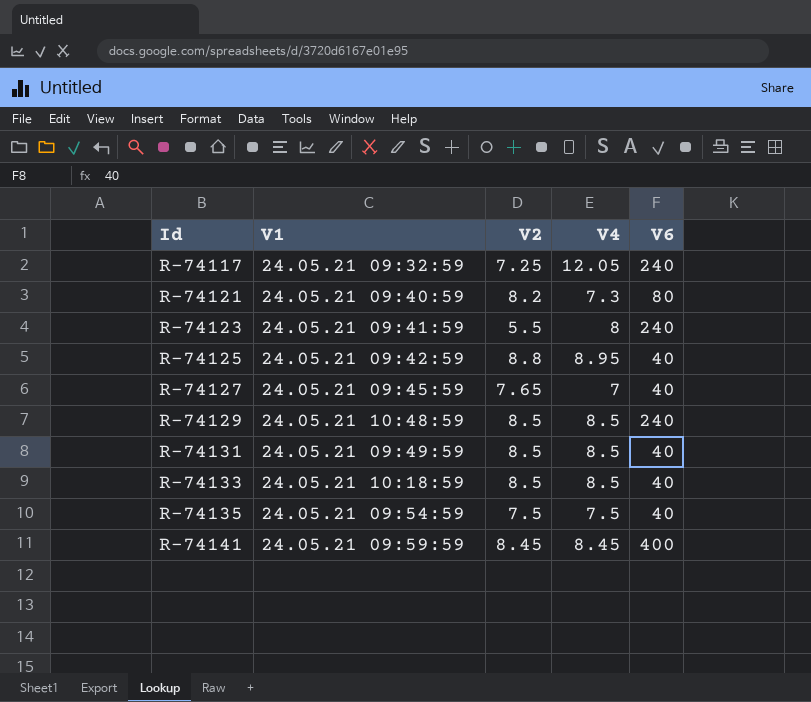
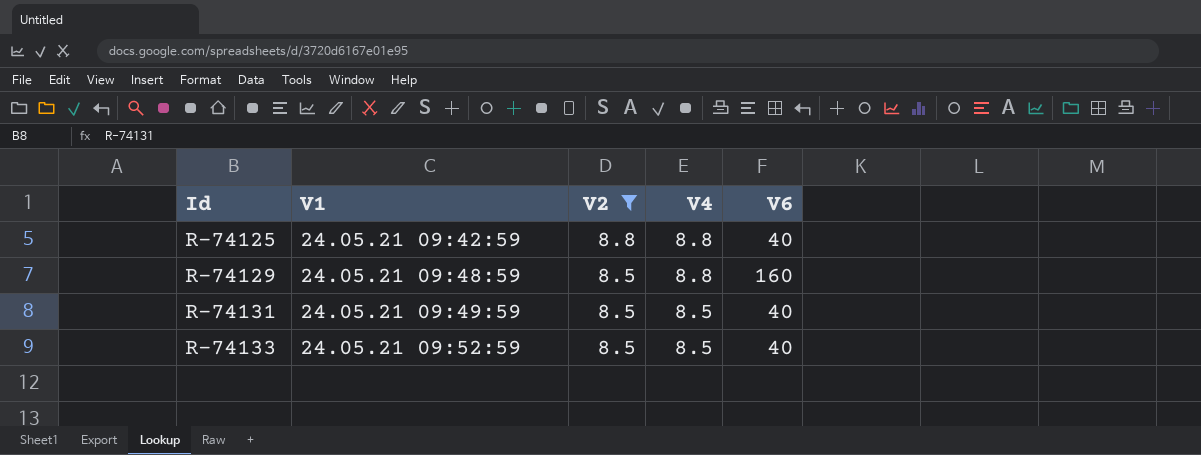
filter: none -> V2 >= 8.5
R-74125 | V4: 8.95 -> 8.8
R-74129 | V1: 24.05.21 10:48:59 -> 24.05.21 09:48:59
R-74129 | V4: 8.5 -> 8.8
R-74129 | V6: 240 -> 160
R-74133 | V1: 24.05.21 10:18:59 -> 24.05.21 09:52:59

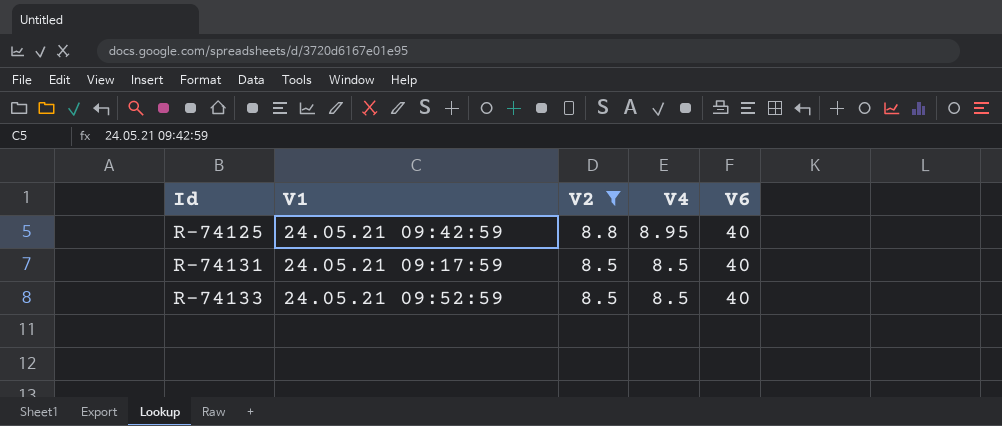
row R-74129: 24.05.21 09:48:59 | 8.5 | 8.8 | 160 -> none
R-74125 | V4: 8.8 -> 8.95
R-74131 | V1: 24.05.21 09:49:59 -> 24.05.21 09:17:59

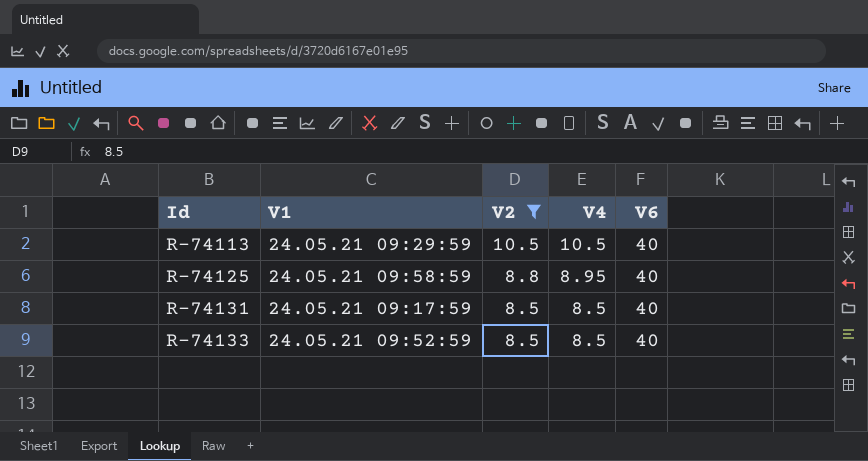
row R-74113: none -> 24.05.21 09:29:59 | 10.5 | 10.5 | 40
R-74125 | V1: 24.05.21 09:42:59 -> 24.05.21 09:58:59

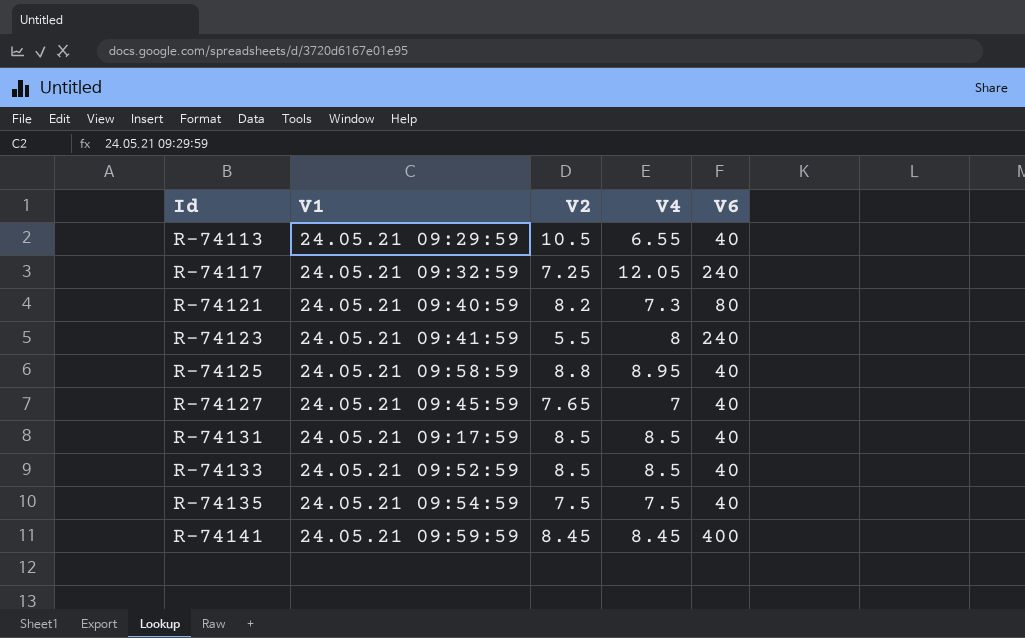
filter: V2 >= 8.5 -> none
R-74113 | V4: 10.5 -> 6.55

